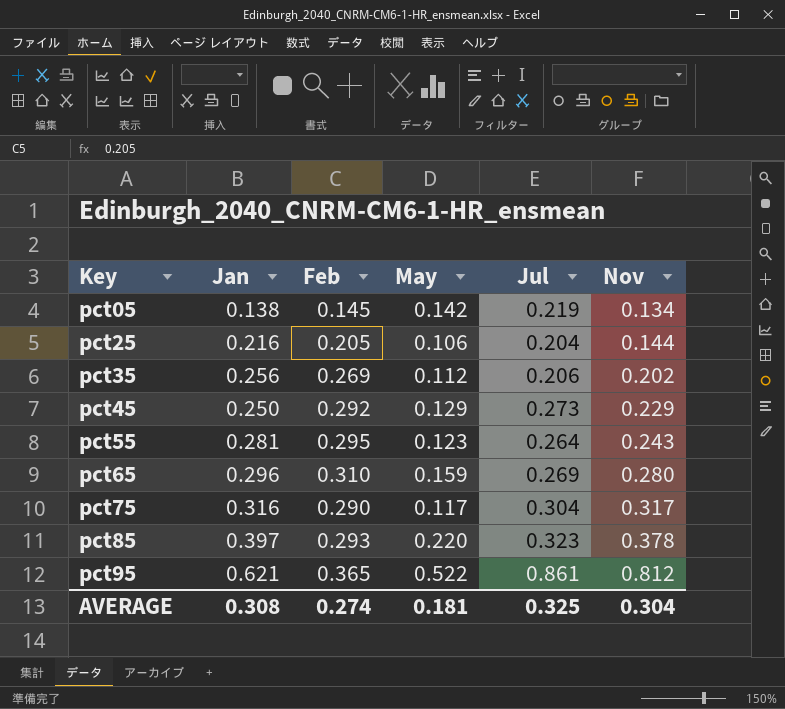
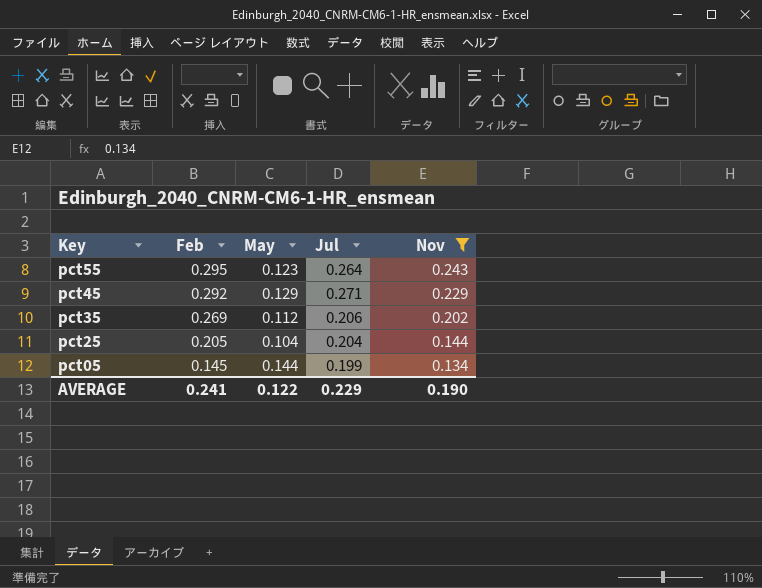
filter: none -> Nov <= 0.243
row order: Key ascending -> Key descending
column Jan | position: 2 -> none
pct45 | Jul: 0.273 -> 0.271
pct25 | May: 0.106 -> 0.104
pct05 | May: 0.142 -> 0.144
pct05 | Jul: 0.219 -> 0.199
AVERAGE | Feb: 0.274 -> 0.241
AVERAGE | May: 0.181 -> 0.122
AVERAGE | Jul: 0.325 -> 0.229
AVERAGE | Nov: 0.304 -> 0.190

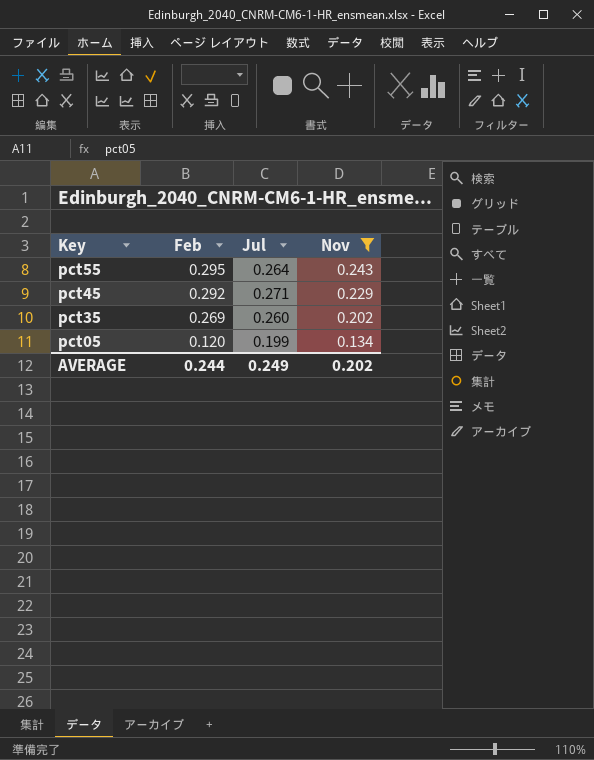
column May | position: 3 -> none
row pct25: 0.205 | 0.104 | 0.204 | 0.144 -> none
pct35 | Jul: 0.206 -> 0.260
pct05 | Feb: 0.145 -> 0.120
AVERAGE | Feb: 0.241 -> 0.244
AVERAGE | Jul: 0.229 -> 0.249
AVERAGE | Nov: 0.190 -> 0.202

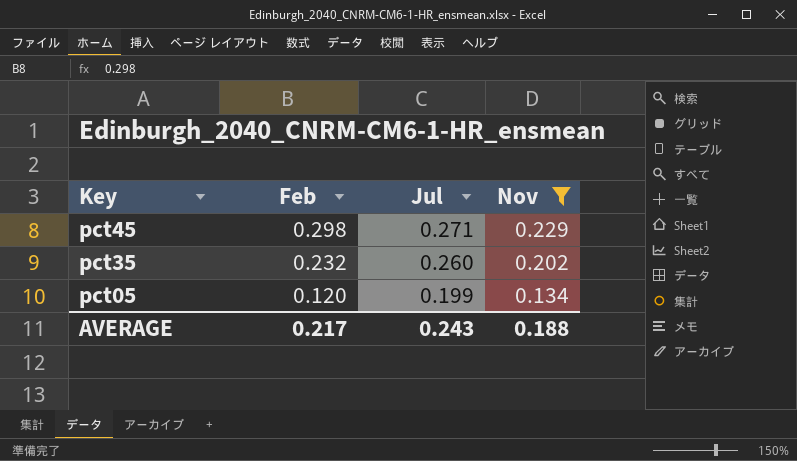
row pct55: 0.295 | 0.264 | 0.243 -> none
pct45 | Feb: 0.292 -> 0.298
pct35 | Feb: 0.269 -> 0.232
AVERAGE | Feb: 0.244 -> 0.217
AVERAGE | Jul: 0.249 -> 0.243
AVERAGE | Nov: 0.202 -> 0.188

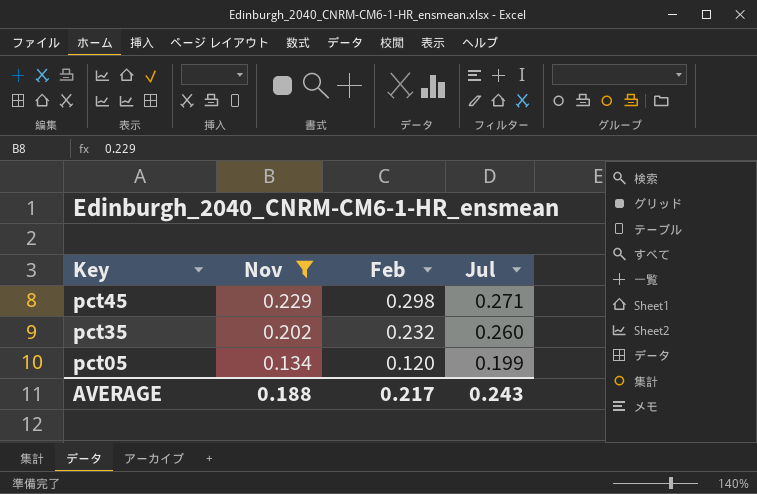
column Nov | position: 4 -> 2

